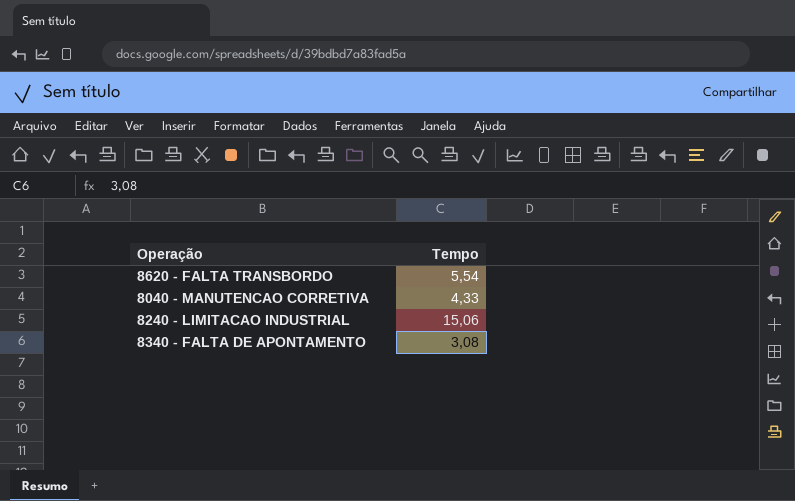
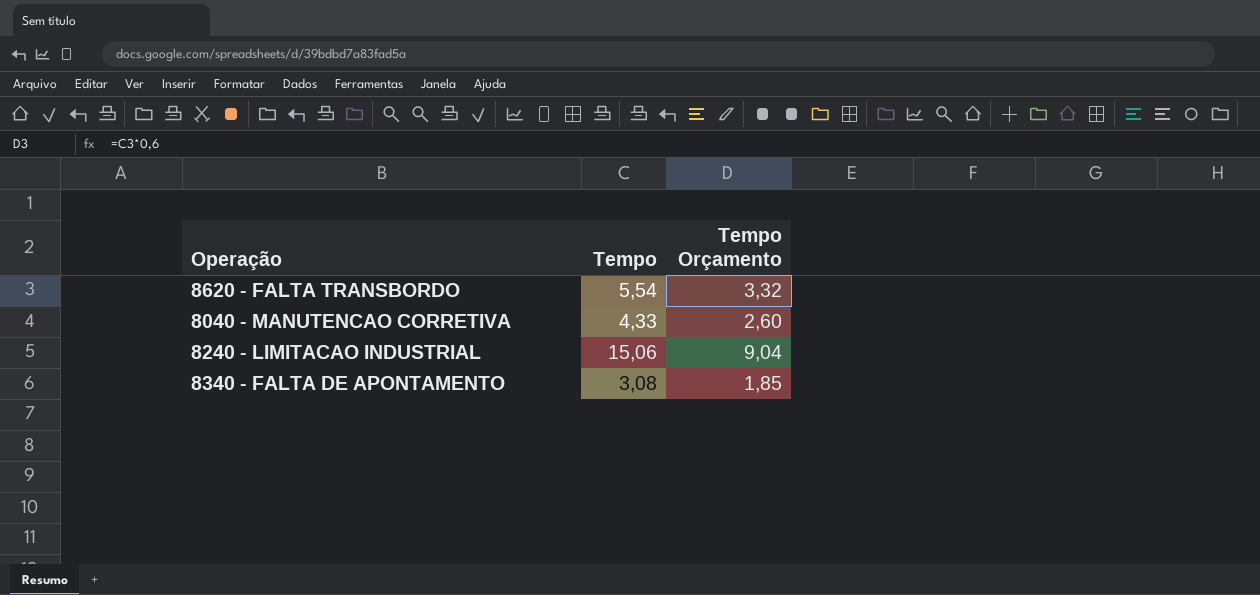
column Tempo Orçamento | formula: none -> [Tempo] * 0,6

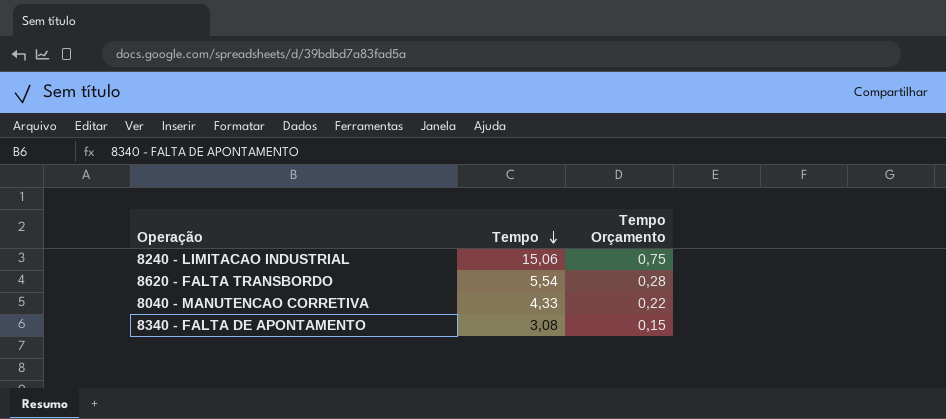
row order: none -> Tempo descending
column Tempo Orçamento | formula: [Tempo] * 0,6 -> [Tempo] * 0,05

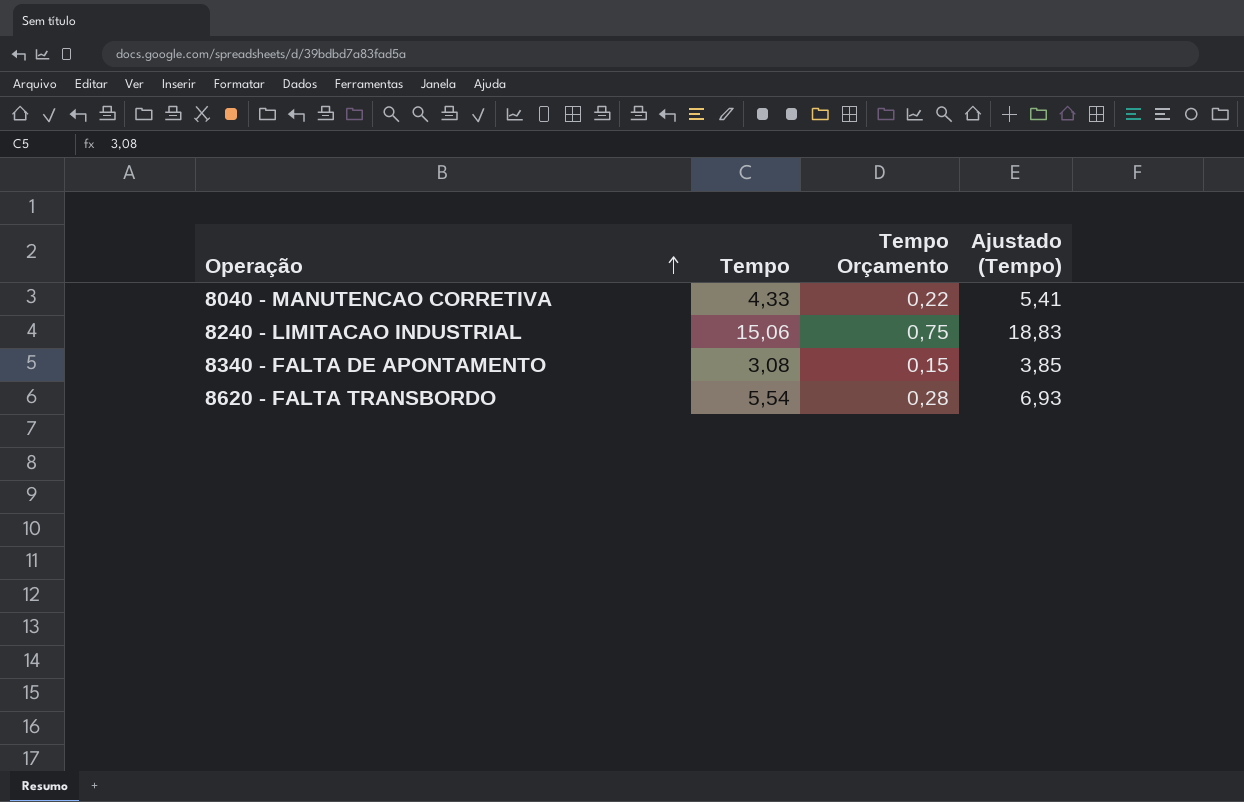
row order: Tempo descending -> Operação ascending
column Ajustado (Tempo) | formula: none -> [Tempo] * 1,25

